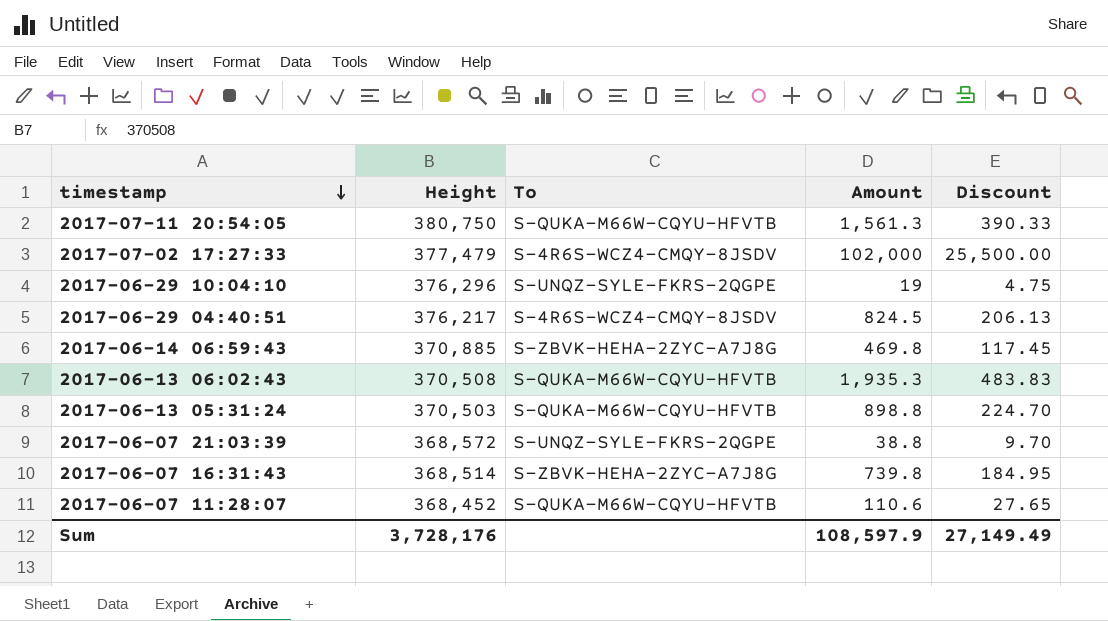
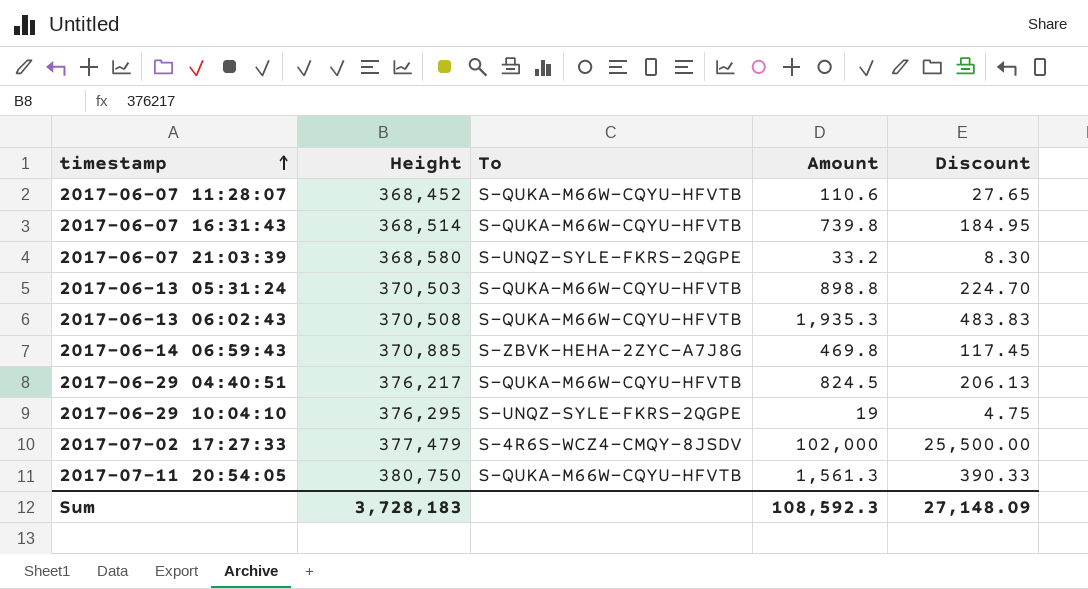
row order: timestamp descending -> timestamp ascending
2017-06-07 16:31:43 | To: S-ZBVK-HEHA-2ZYC-A7J8G -> S-QUKA-M66W-CQYU-HFVTB
2017-06-07 21:03:39 | Height: 368,572 -> 368,580
2017-06-07 21:03:39 | Amount: 38.8 -> 33.2
2017-06-07 21:03:39 | Discount: 9.70 -> 8.30
2017-06-29 04:40:51 | To: S-4R6S-WCZ4-CMQY-8JSDV -> S-QUKA-M66W-CQYU-HFVTB
2017-06-29 10:04:10 | Height: 376,296 -> 376,295
Sum | Height: 3,728,176 -> 3,728,183
Sum | Amount: 108,597.9 -> 108,592.3
Sum | Discount: 27,149.49 -> 27,148.09

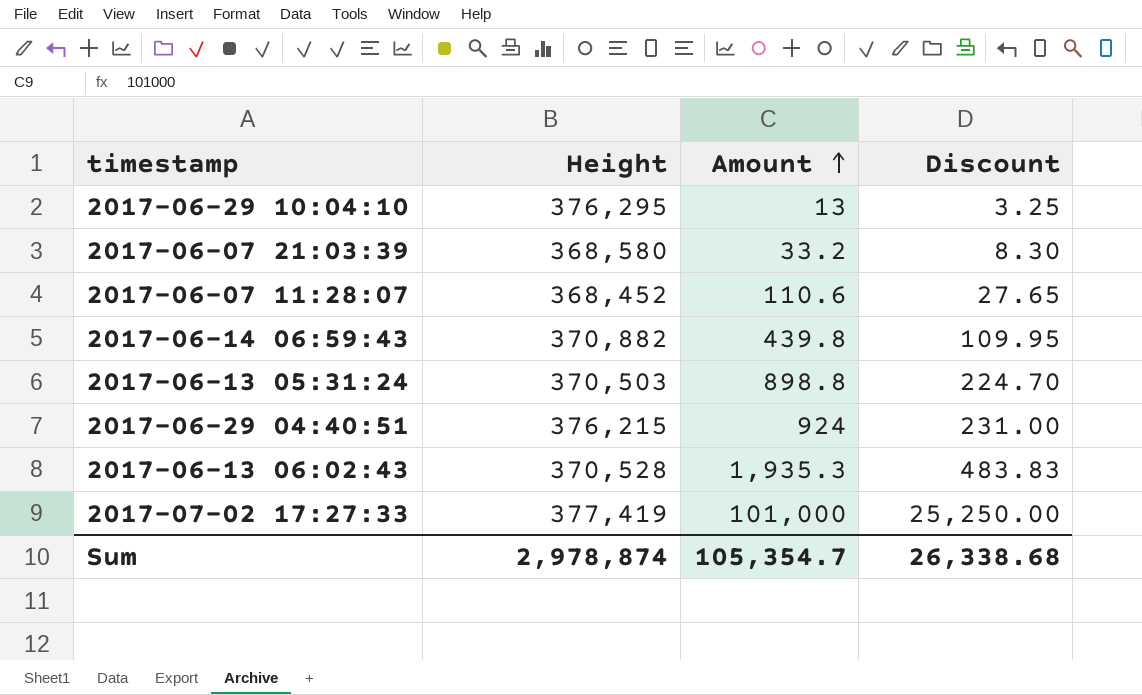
row order: timestamp ascending -> Amount ascending
column To | position: 3 -> none
row 2017-06-07 16:31:43: 368,514 | S-QUKA-M66W-CQYU-HFVTB | 739.8 | 184.95 -> none
row 2017-07-11 20:54:05: 380,750 | S-QUKA-M66W-CQYU-HFVTB | 1,561.3 | 390.33 -> none
2017-06-29 10:04:10 | Amount: 19 -> 13
2017-06-29 10:04:10 | Discount: 4.75 -> 3.25
2017-06-14 06:59:43 | Height: 370,885 -> 370,882
2017-06-14 06:59:43 | Amount: 469.8 -> 439.8
2017-06-14 06:59:43 | Discount: 117.45 -> 109.95
2017-06-29 04:40:51 | Height: 376,217 -> 376,215
2017-06-29 04:40:51 | Amount: 824.5 -> 924
2017-06-29 04:40:51 | Discount: 206.13 -> 231.00
2017-06-13 06:02:43 | Height: 370,508 -> 370,528
2017-07-02 17:27:33 | Height: 377,479 -> 377,419
2017-07-02 17:27:33 | Amount: 102,000 -> 101,000
2017-07-02 17:27:33 | Discount: 25,500.00 -> 25,250.00
Sum | Height: 3,728,183 -> 2,978,874
Sum | Amount: 108,592.3 -> 105,354.7
Sum | Discount: 27,148.09 -> 26,338.68

